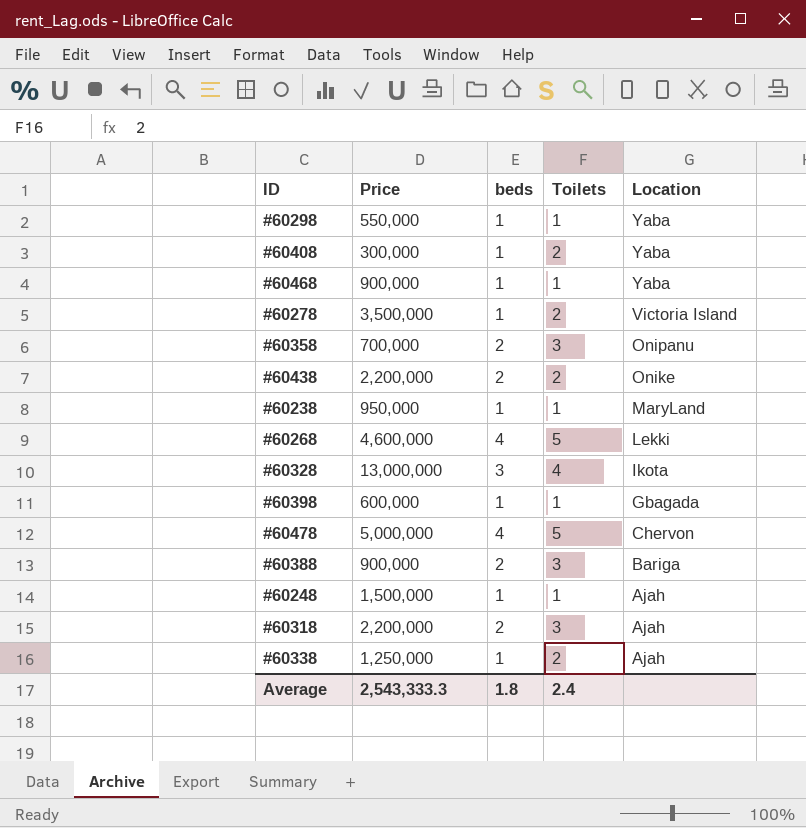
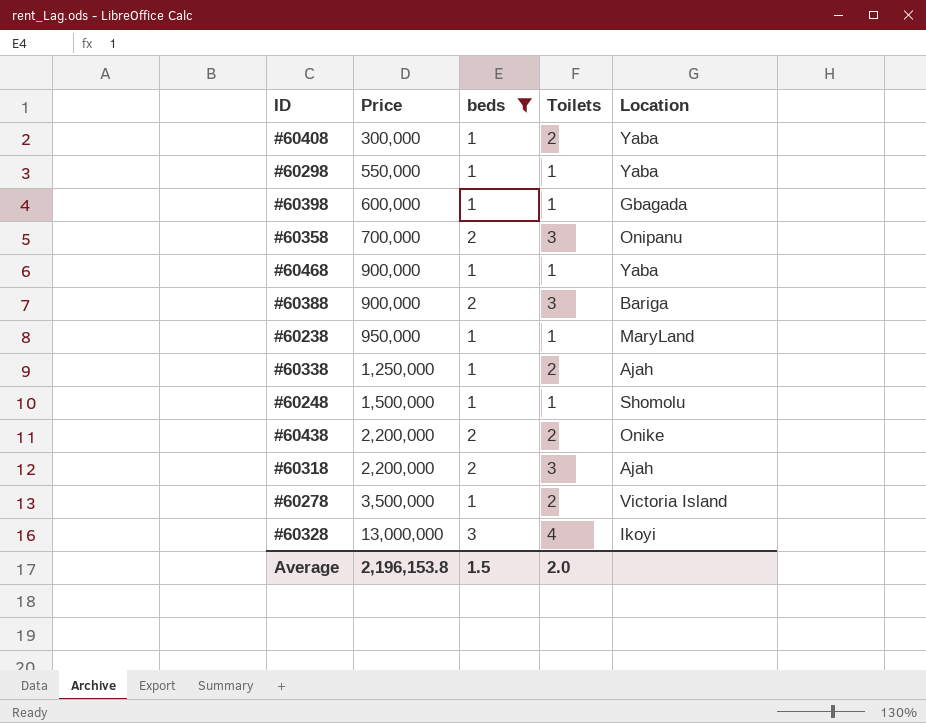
filter: none -> beds != 4
row order: Location descending -> Price ascending
#60248 | Location: Ajah -> Shomolu
#60328 | Location: Ikota -> Ikoyi
Average | Price: 2,543,333.3 -> 2,196,153.8
Average | beds: 1.8 -> 1.5
Average | Toilets: 2.4 -> 2.0

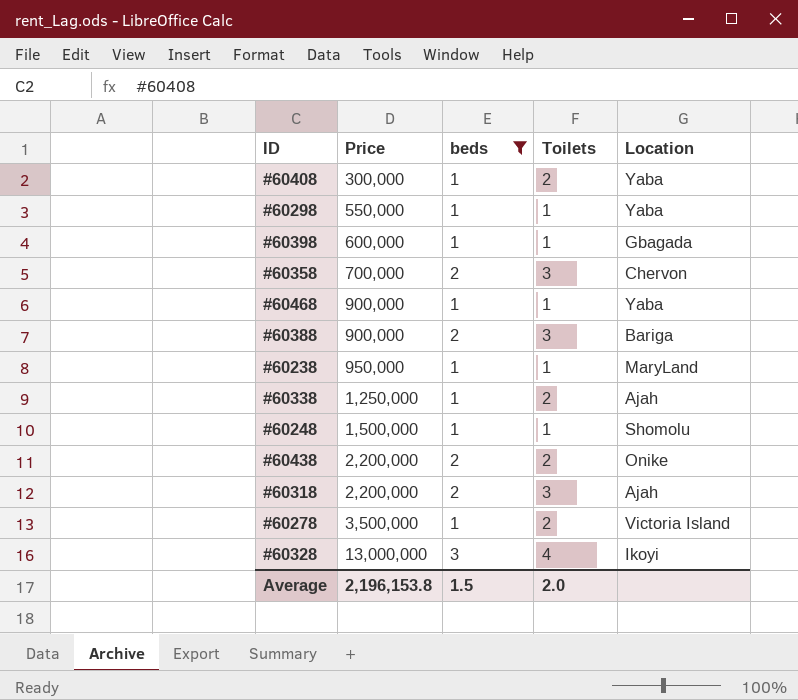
#60358 | Location: Onipanu -> Chervon

